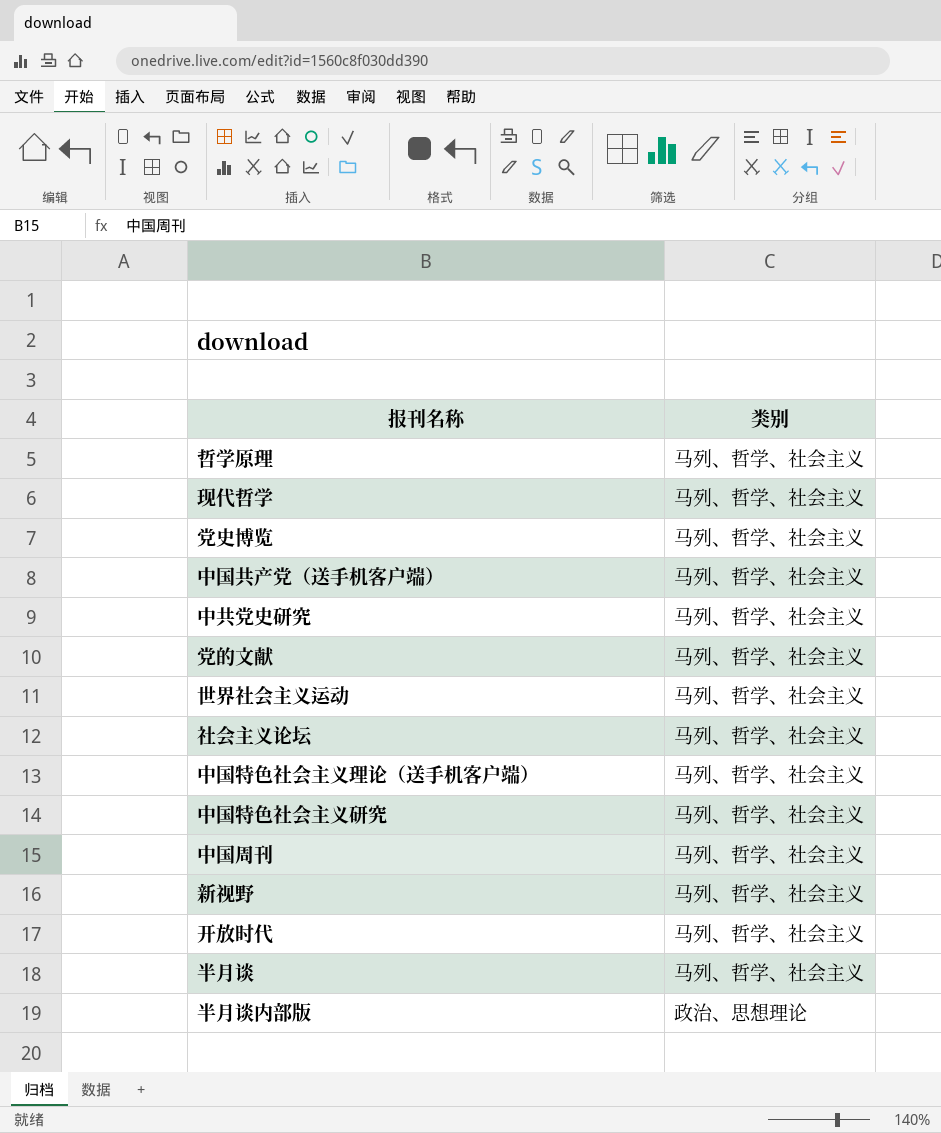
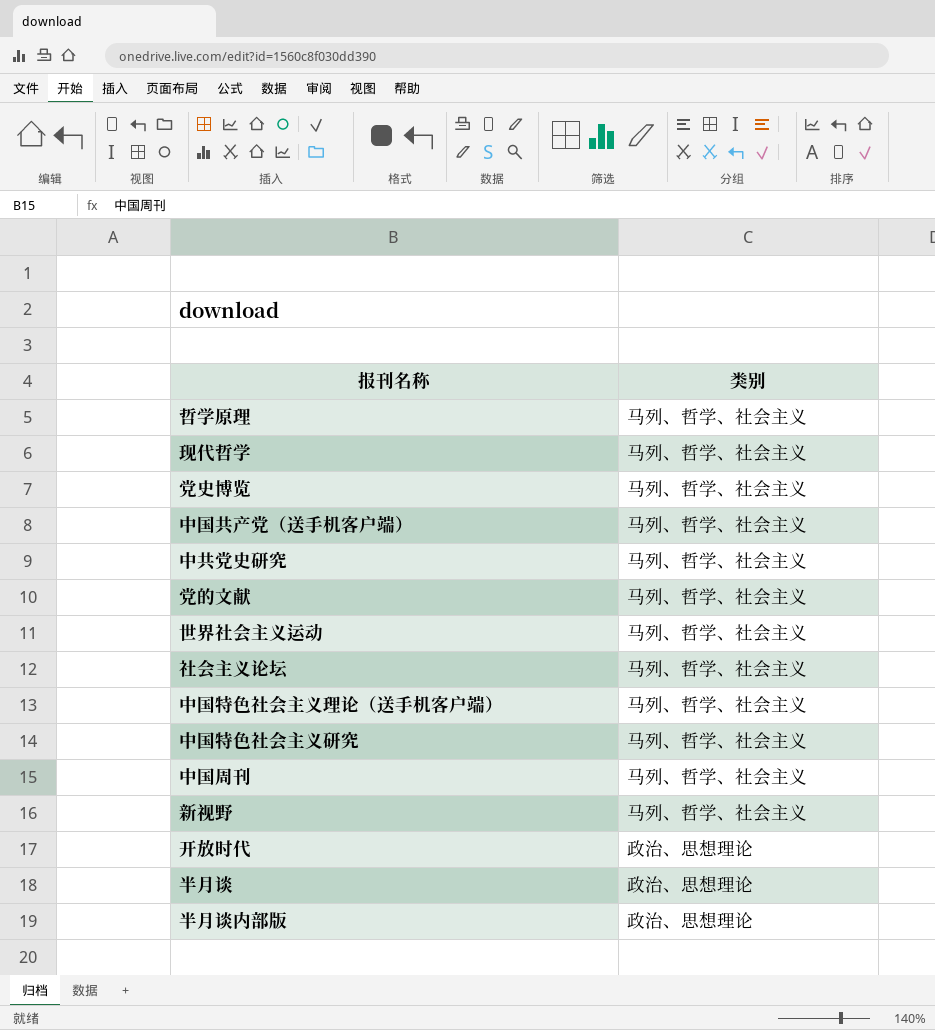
开放时代 | 类别: 马列、哲学、社会主义 -> 政治、思想理论
半月谈 | 类别: 马列、哲学、社会主义 -> 政治、思想理论

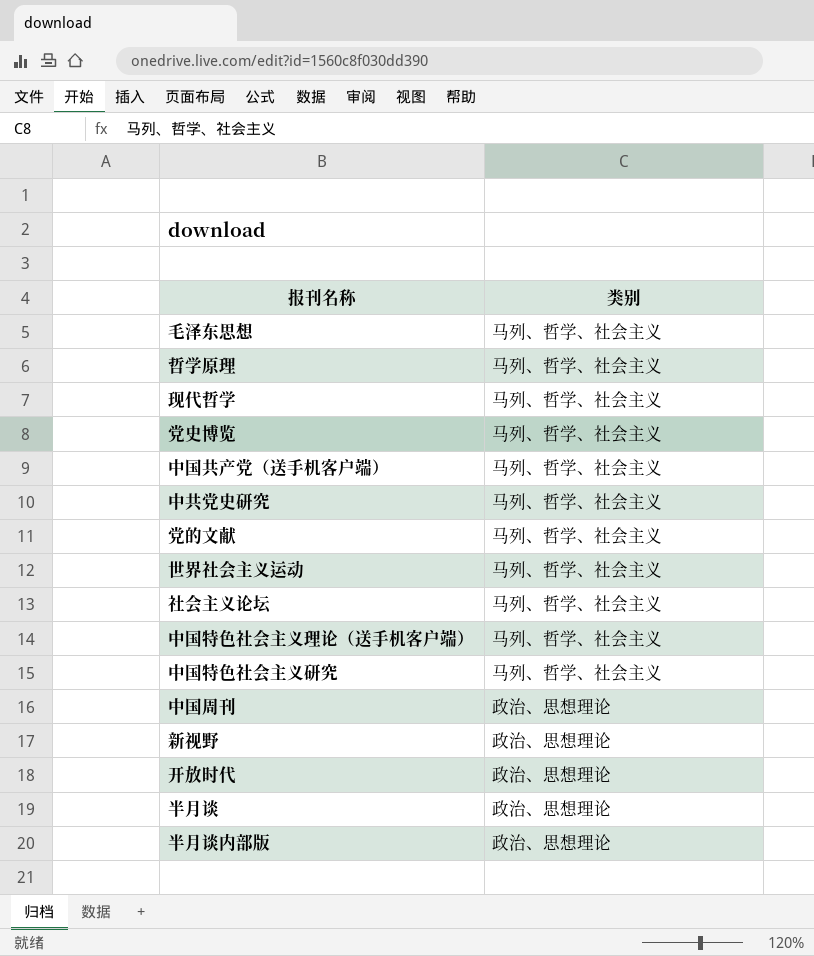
row 毛泽东思想: none -> 马列、哲学、社会主义
中国周刊 | 类别: 马列、哲学、社会主义 -> 政治、思想理论
新视野 | 类别: 马列、哲学、社会主义 -> 政治、思想理论

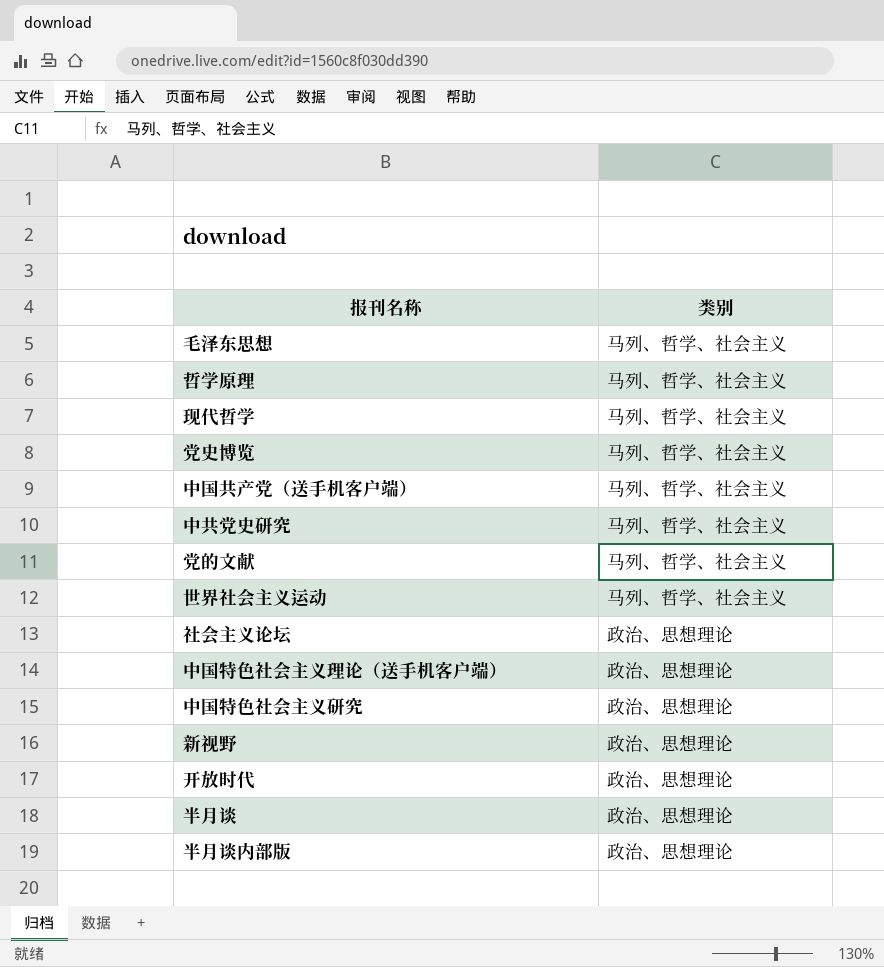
row 中国周刊: 政治、思想理论 -> none
社会主义论坛 | 类别: 马列、哲学、社会主义 -> 政治、思想理论
中国特色社会主义理论（送手机客户端） | 类别: 马列、哲学、社会主义 -> 政治、思想理论
中国特色社会主义研究 | 类别: 马列、哲学、社会主义 -> 政治、思想理论

